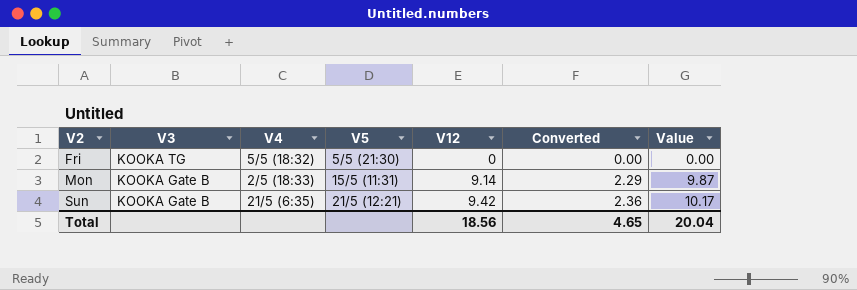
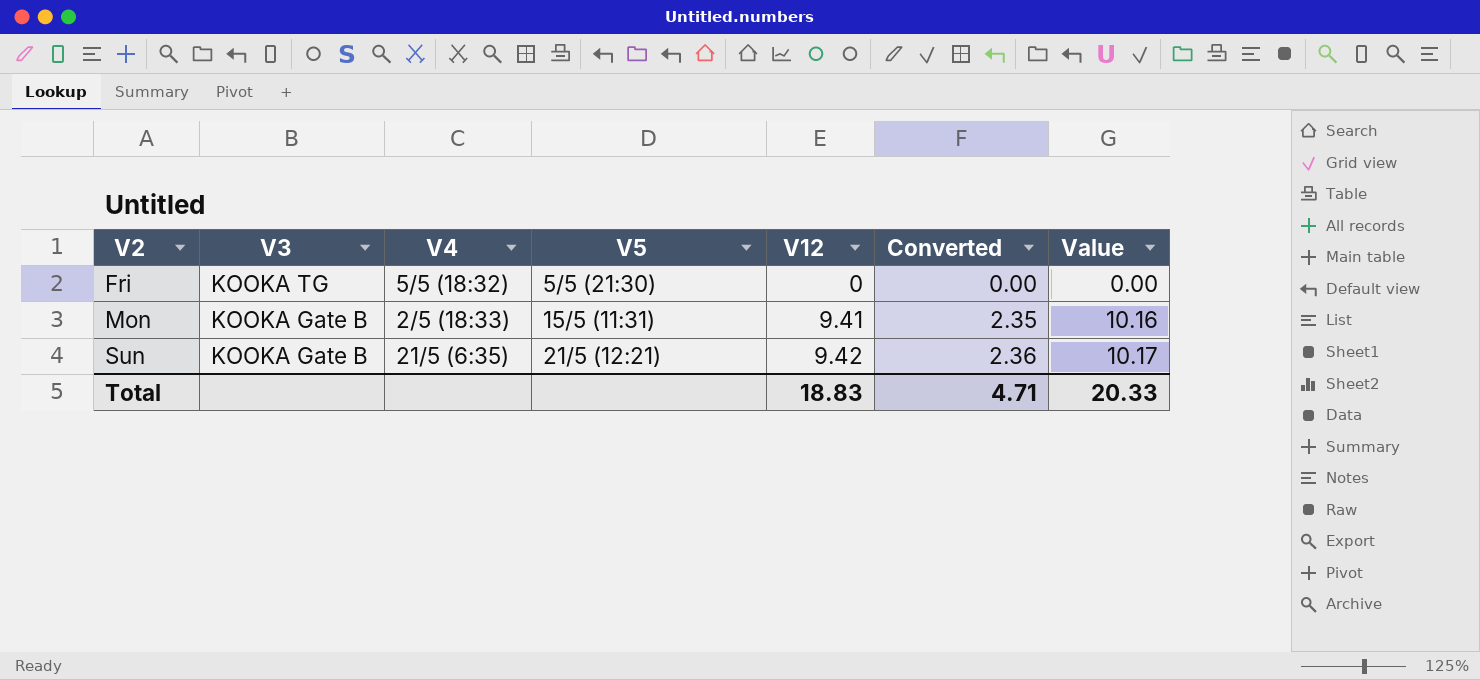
Mon | V12: 9.14 -> 9.41
Mon | Converted: 2.29 -> 2.35
Mon | Value: 9.87 -> 10.16
Total | V12: 18.56 -> 18.83
Total | Converted: 4.65 -> 4.71
Total | Value: 20.04 -> 20.33

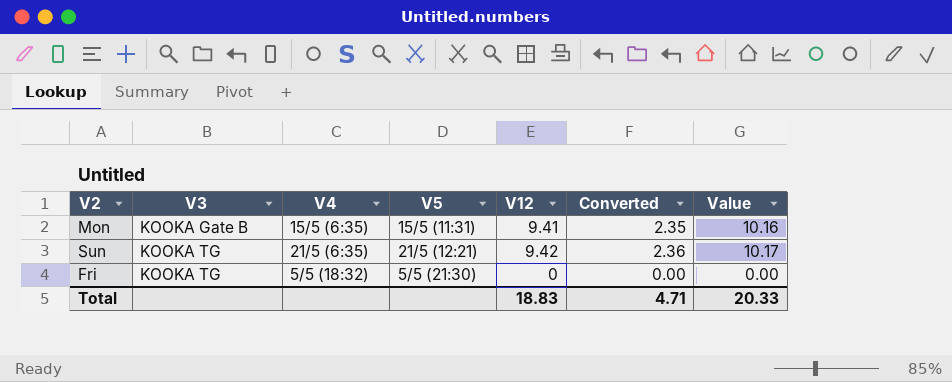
row order: V2 ascending -> V3 ascending
Mon | V4: 2/5 (18:33) -> 15/5 (6:35)
Sun | V3: KOOKA Gate B -> KOOKA TG

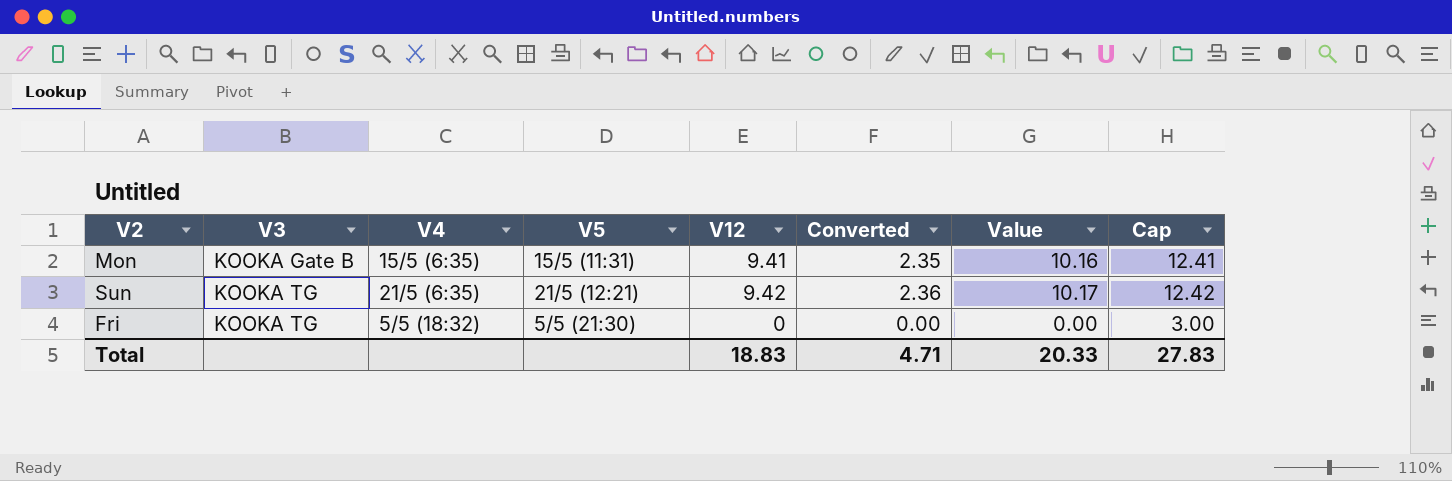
column Cap | formula: none -> [V12] + 3

